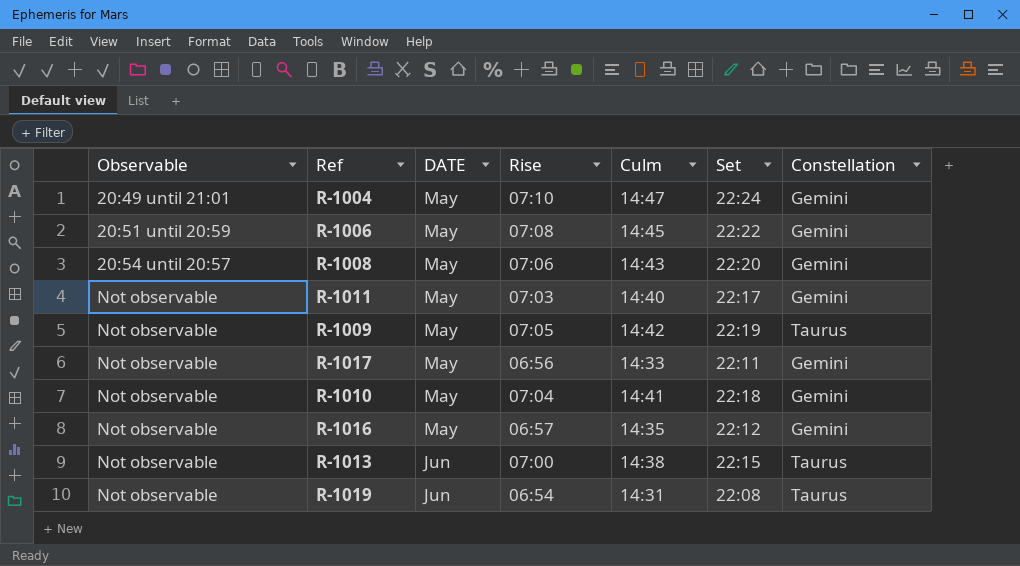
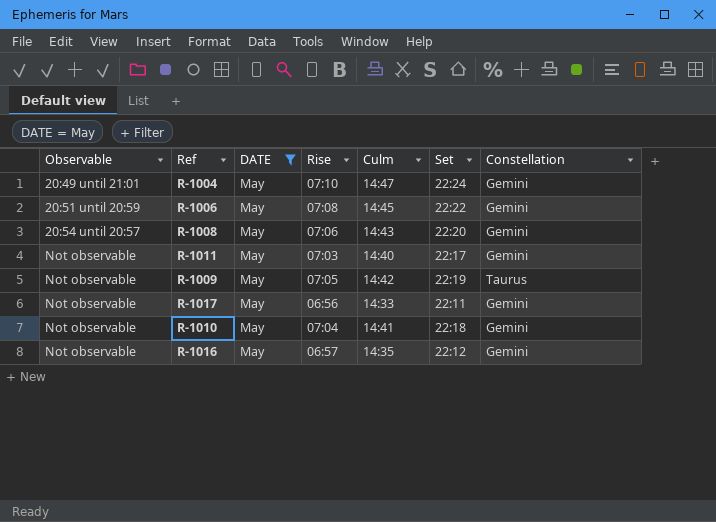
filter: none -> DATE = May

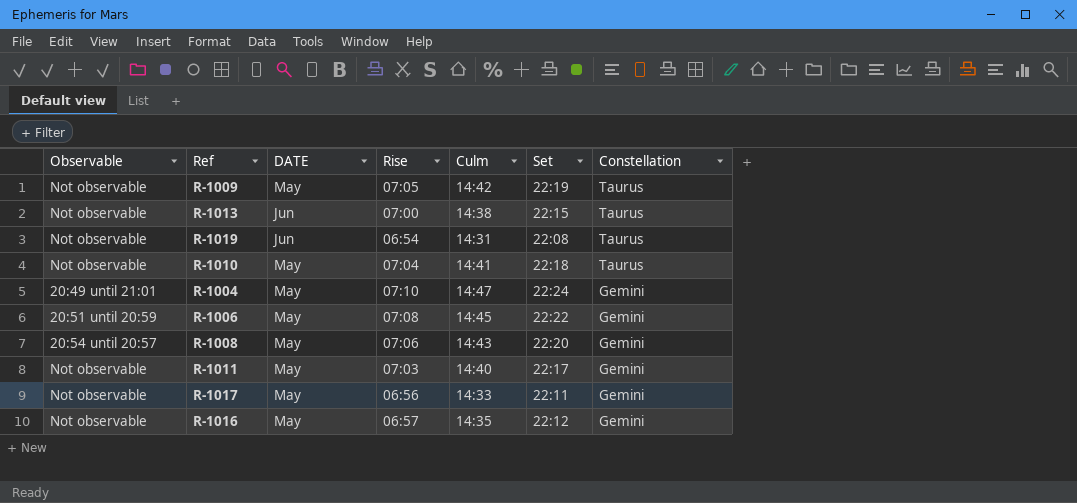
filter: DATE = May -> none
row order: Observable ascending -> Constellation descending
R-1010 | Constellation: Gemini -> Taurus

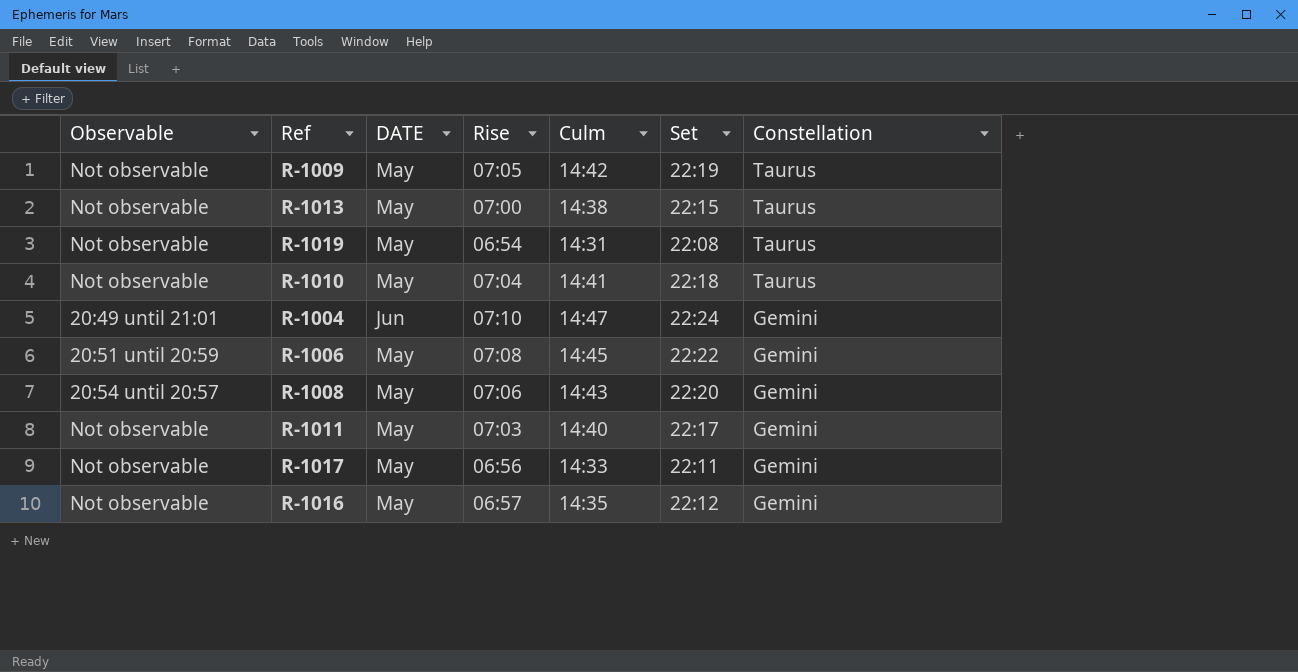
R-1013 | DATE: Jun -> May
R-1019 | DATE: Jun -> May
R-1004 | DATE: May -> Jun

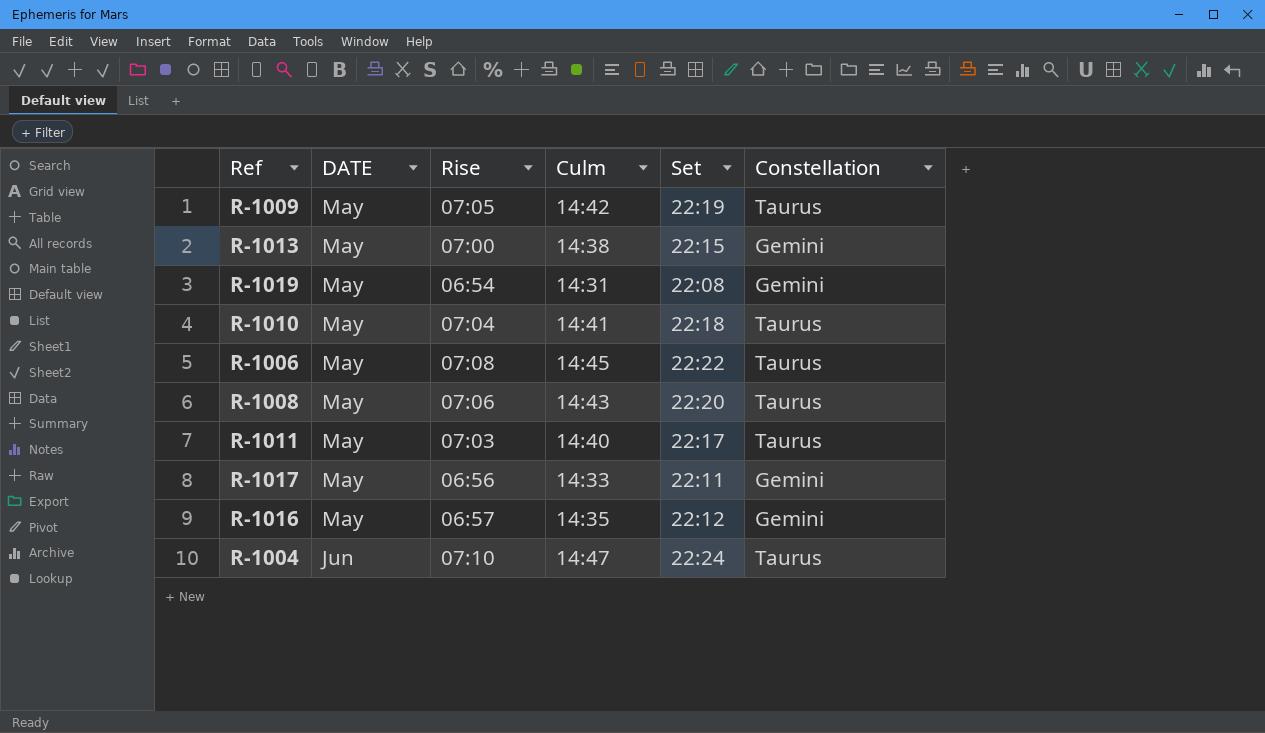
row order: Constellation descending -> DATE ascending
column Observable | position: 1 -> none
R-1013 | Constellation: Taurus -> Gemini
R-1019 | Constellation: Taurus -> Gemini
R-1006 | Constellation: Gemini -> Taurus
R-1008 | Constellation: Gemini -> Taurus
R-1011 | Constellation: Gemini -> Taurus
R-1004 | Constellation: Gemini -> Taurus

